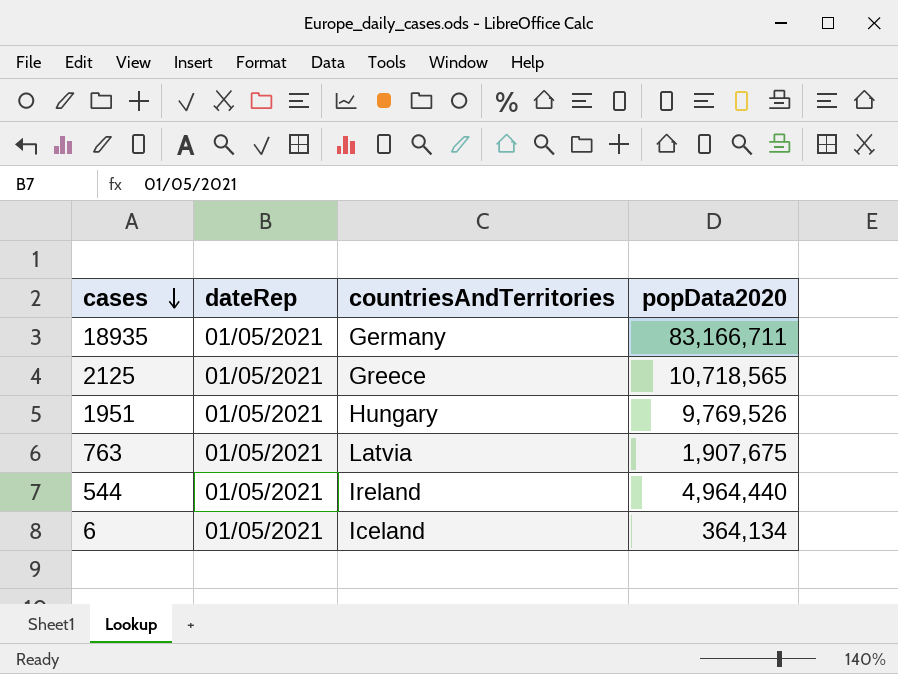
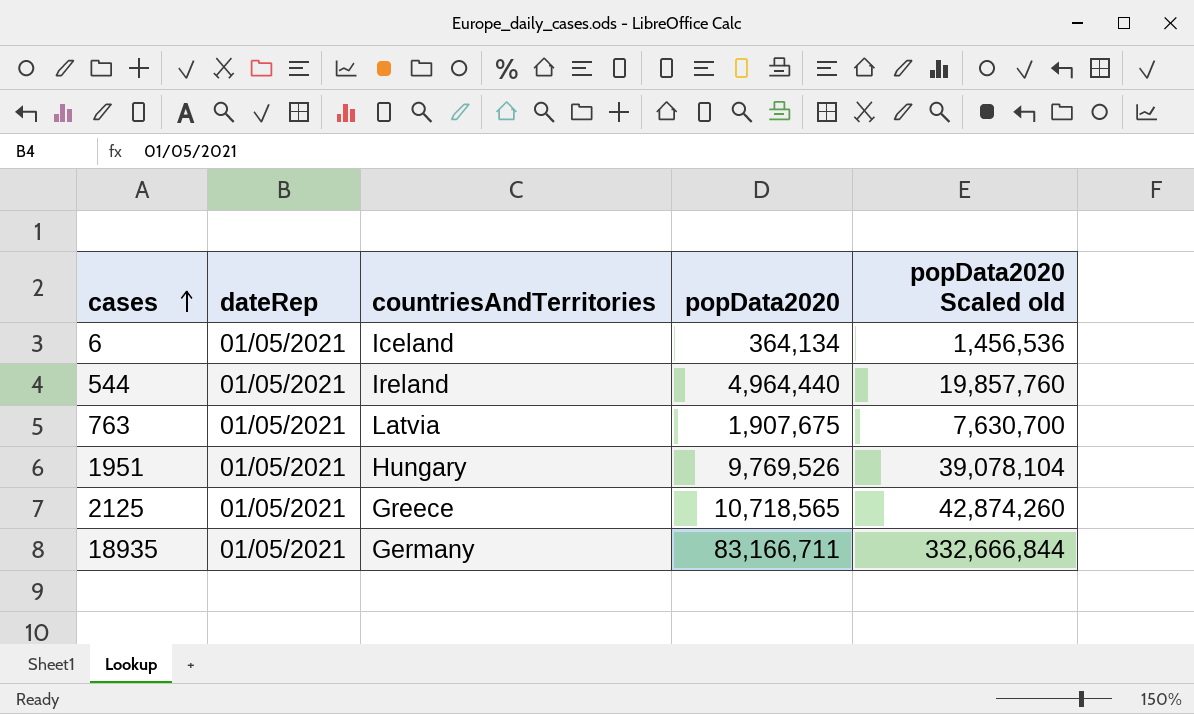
row order: cases descending -> cases ascending
column popData2020 Scaled old | formula: none -> [popData2020] * 4

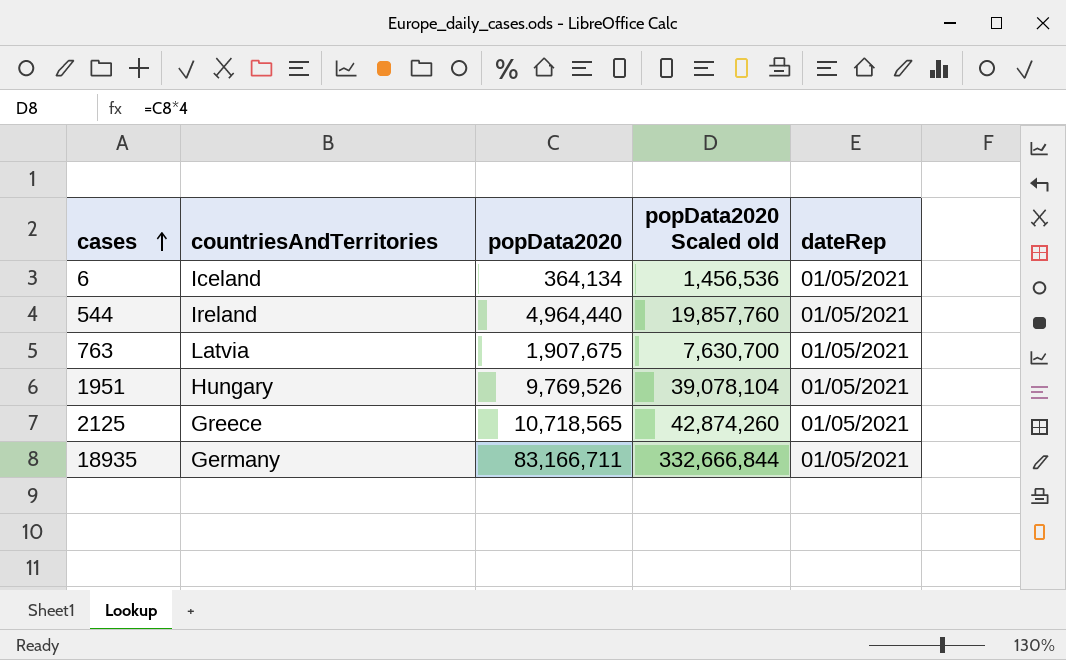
column dateRep | position: 2 -> 5

